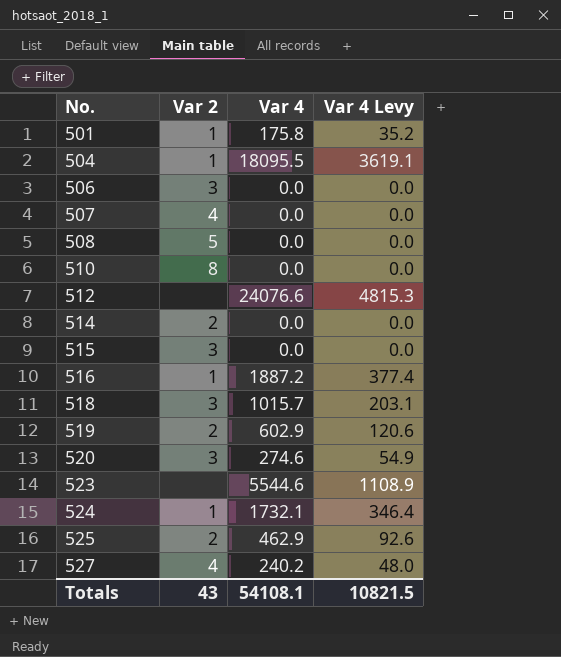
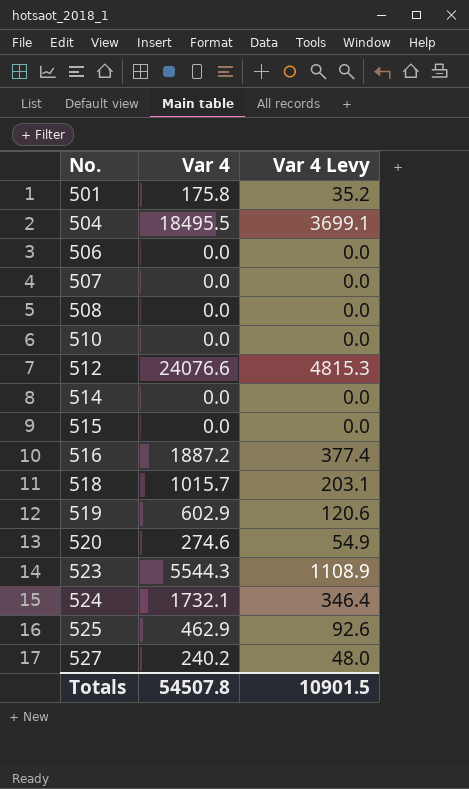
column Var 2 | position: 2 -> none
504 | Var 4: 18095.5 -> 18495.5
504 | Var 4 Levy: 3619.1 -> 3699.1
523 | Var 4: 5544.6 -> 5544.3
Totals | Var 4: 54108.1 -> 54507.8
Totals | Var 4 Levy: 10821.5 -> 10901.5

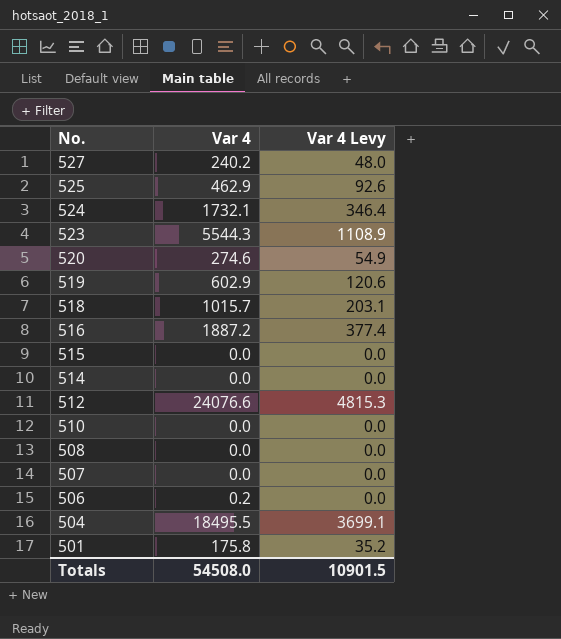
row order: No. ascending -> No. descending
506 | Var 4: 0.0 -> 0.2
Totals | Var 4: 54507.8 -> 54508.0

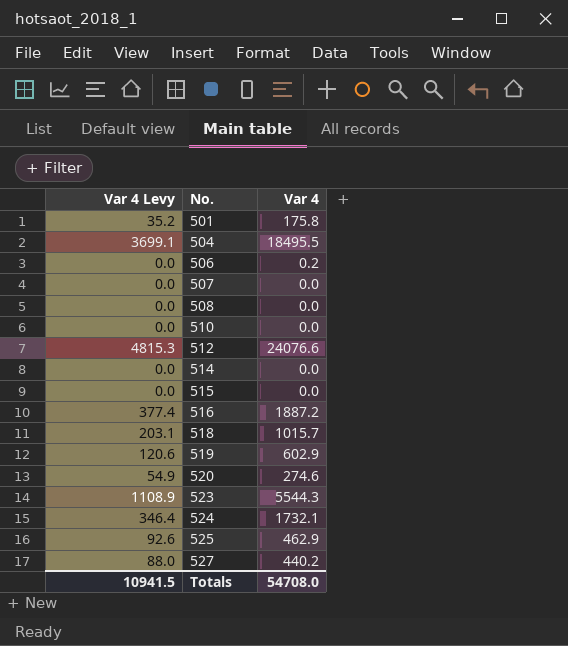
row order: No. descending -> No. ascending
column Var 4 Levy | position: 3 -> 1
527 | Var 4 Levy: 48.0 -> 88.0
527 | Var 4: 240.2 -> 440.2
Totals | Var 4 Levy: 10901.5 -> 10941.5
Totals | Var 4: 54508.0 -> 54708.0

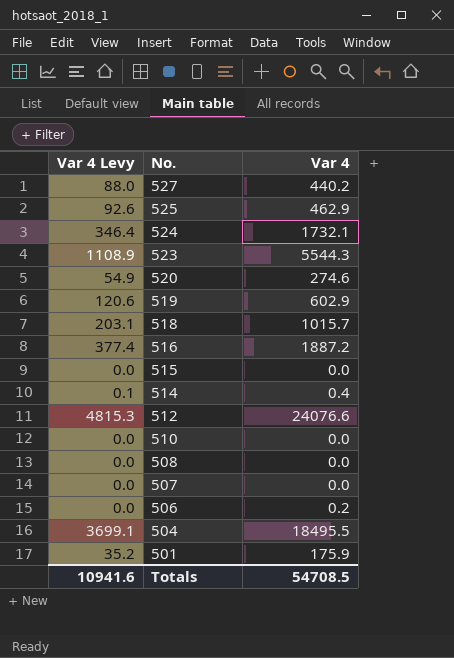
row order: No. ascending -> No. descending
514 | Var 4 Levy: 0.0 -> 0.1
514 | Var 4: 0.0 -> 0.4
501 | Var 4: 175.8 -> 175.9
Totals | Var 4 Levy: 10941.5 -> 10941.6
Totals | Var 4: 54708.0 -> 54708.5

